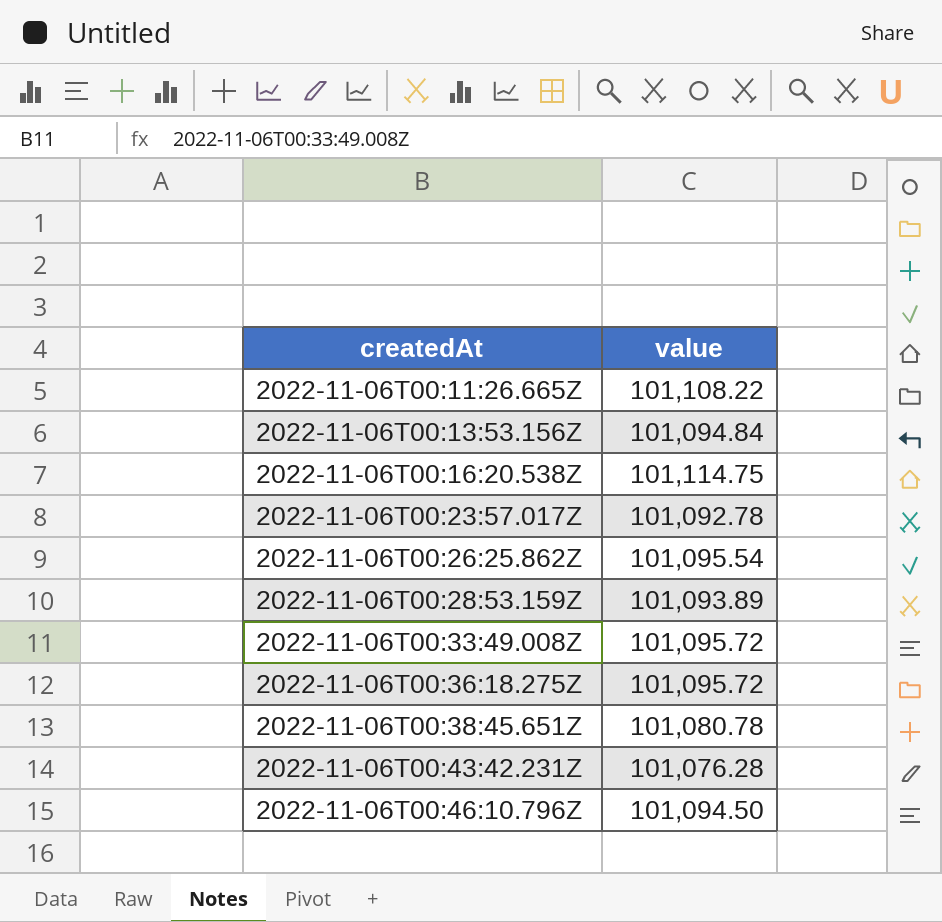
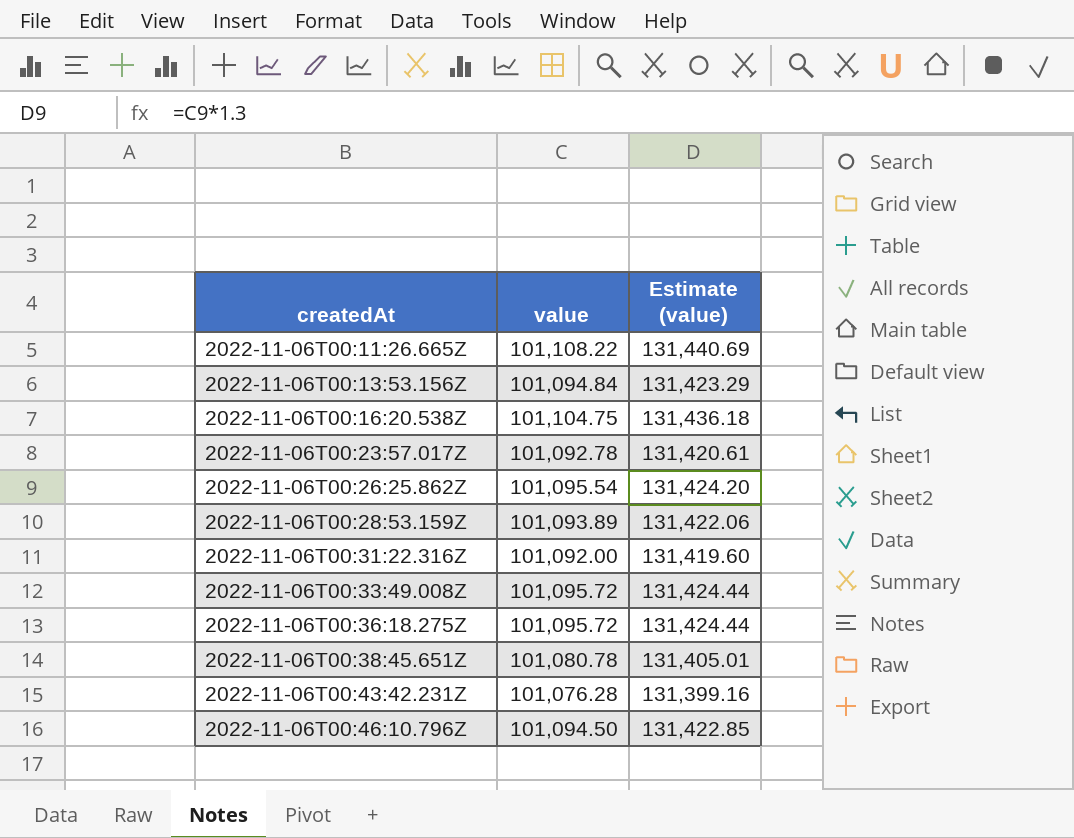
column Estimate (value) | formula: none -> [value] * 1.3
2022-11-06T00:16:20.538Z | value: 101,114.75 -> 101,104.75
row 2022-11-06T00:31:22.316Z: none -> 101,092.00 | 131,419.60

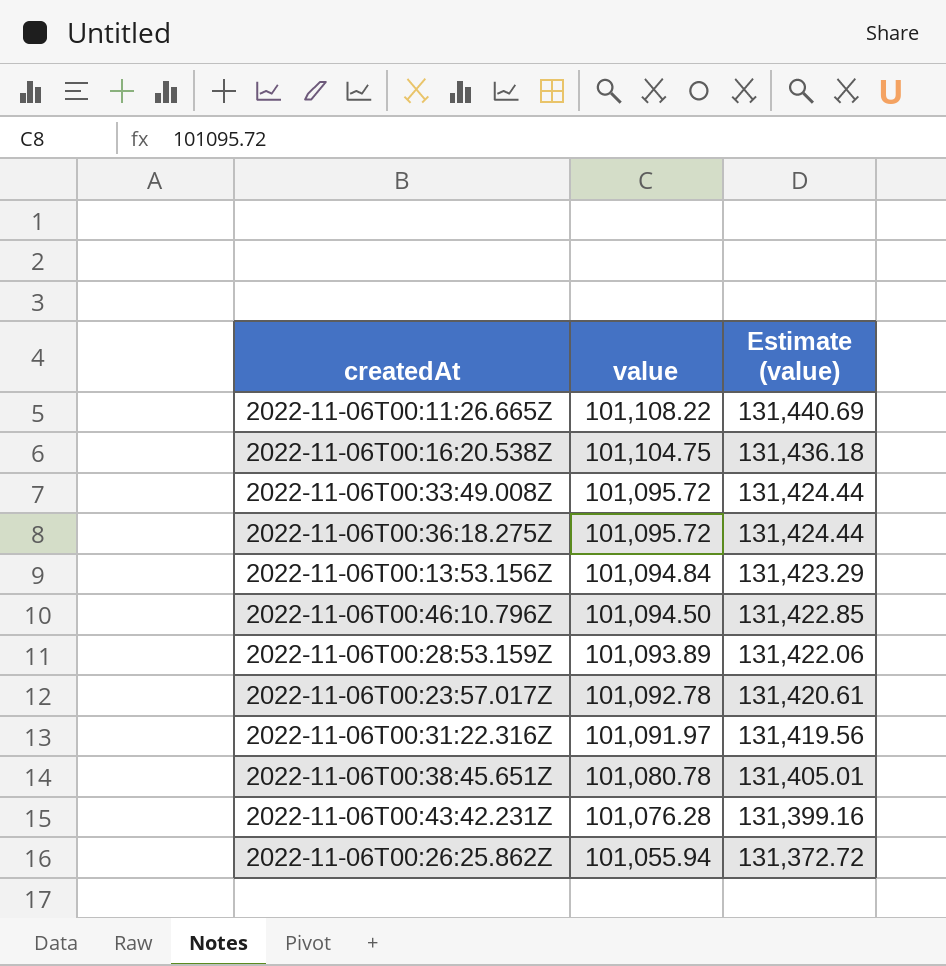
row order: createdAt ascending -> value descending
2022-11-06T00:31:22.316Z | value: 101,092.00 -> 101,091.97
2022-11-06T00:31:22.316Z | Estimate (value): 131,419.60 -> 131,419.56
2022-11-06T00:26:25.862Z | value: 101,095.54 -> 101,055.94
2022-11-06T00:26:25.862Z | Estimate (value): 131,424.20 -> 131,372.72

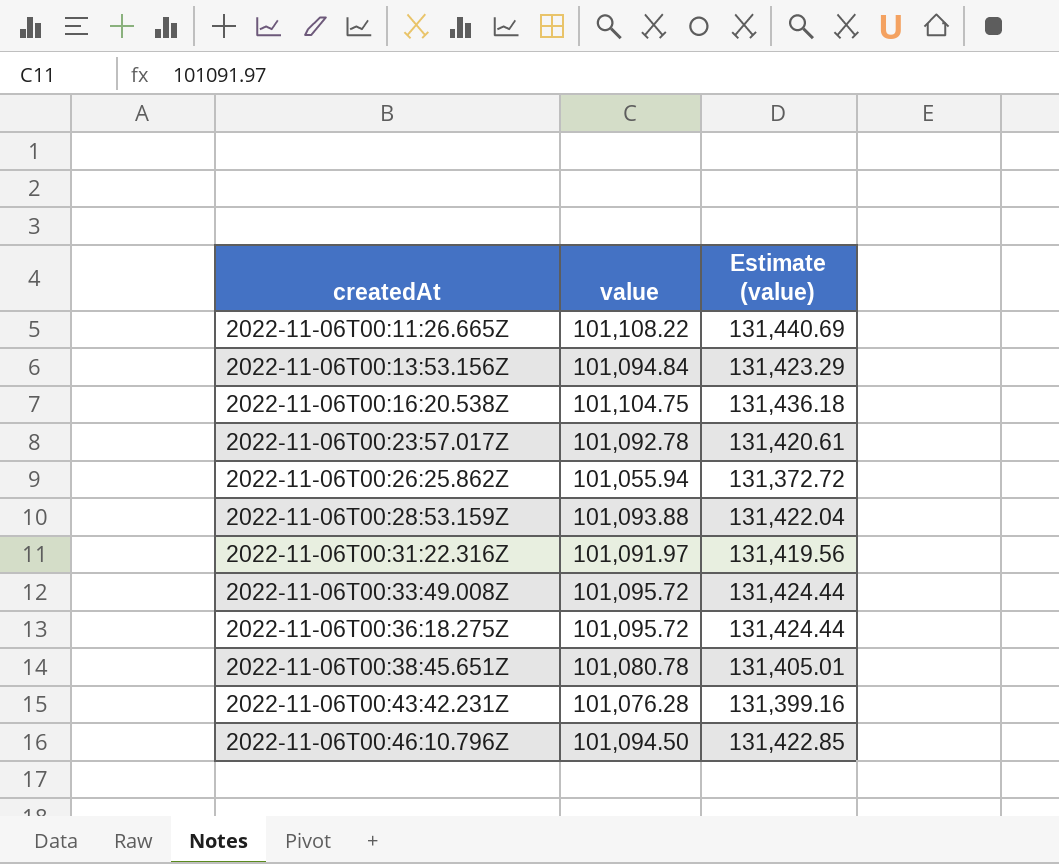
row order: value descending -> createdAt ascending
2022-11-06T00:28:53.159Z | value: 101,093.89 -> 101,093.88
2022-11-06T00:28:53.159Z | Estimate (value): 131,422.06 -> 131,422.04

